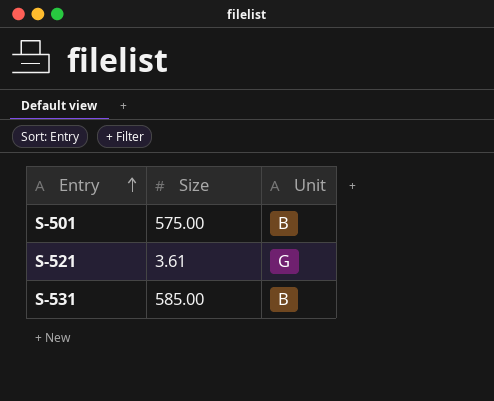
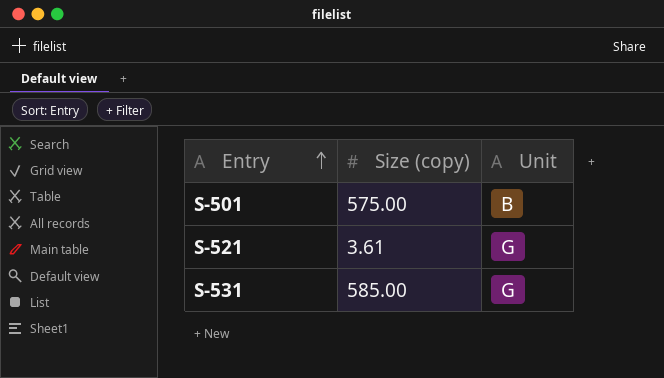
column name: Size -> Size (copy)
S-531 | Unit: B -> G

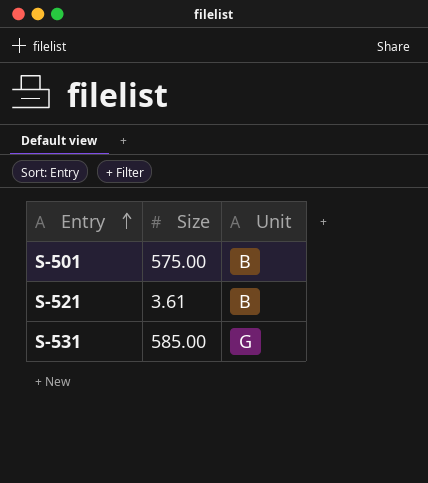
column name: Size (copy) -> Size
S-521 | Unit: G -> B

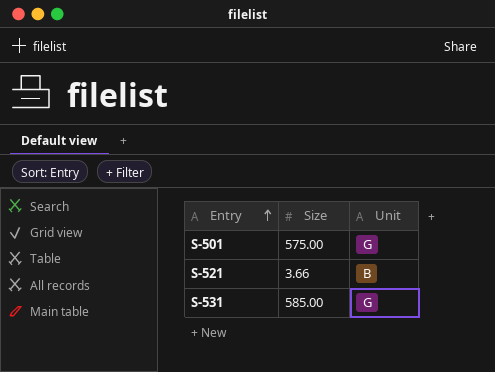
S-501 | Unit: B -> G
S-521 | Size: 3.61 -> 3.66

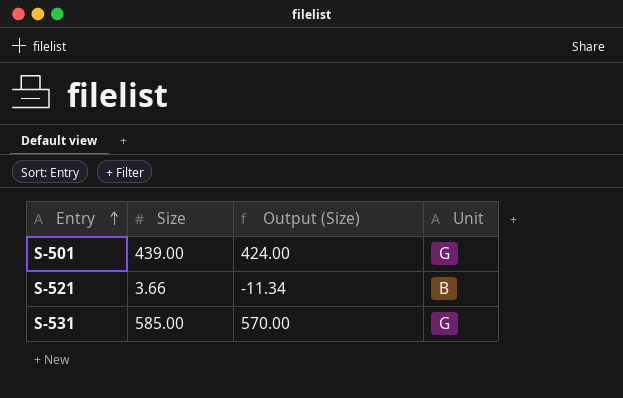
column Output (Size) | formula: none -> [Size] - 15
S-501 | Size: 575.00 -> 439.00

